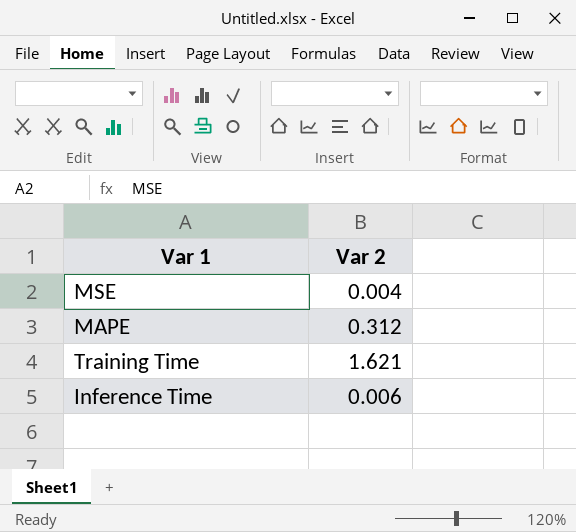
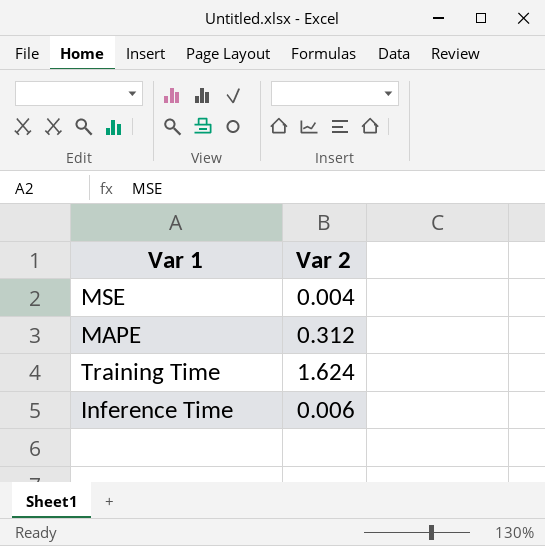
Training Time | Var 2: 1.621 -> 1.624

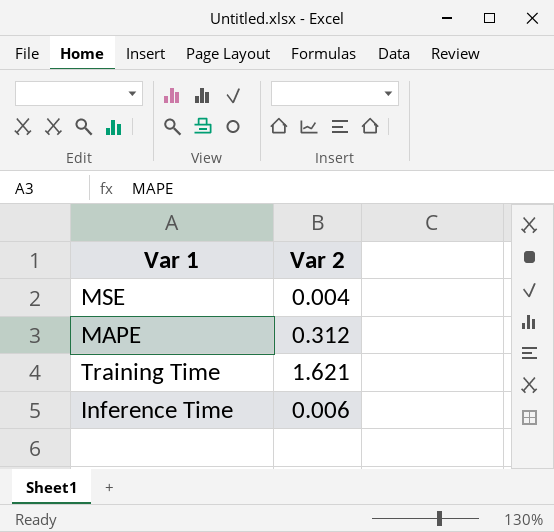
Training Time | Var 2: 1.624 -> 1.621

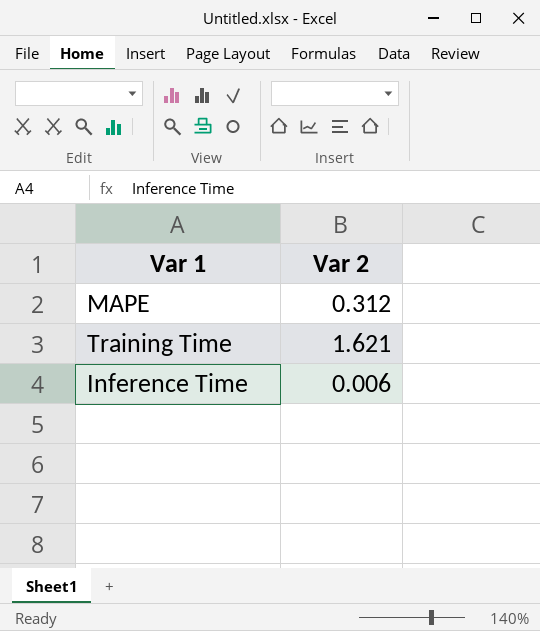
row MSE: 0.004 -> none

